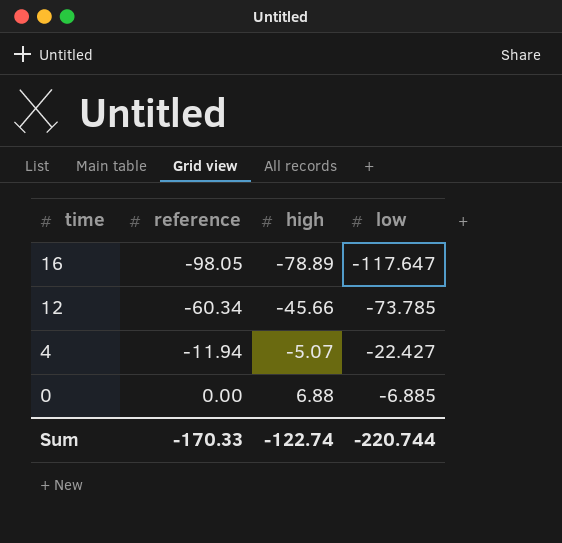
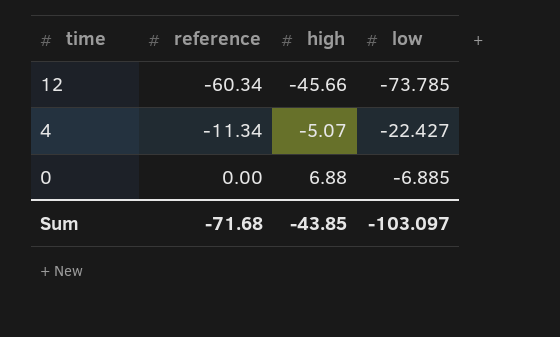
row 16: -98.05 | -78.89 | -117.647 -> none
4 | reference: -11.94 -> -11.34
Sum | reference: -170.33 -> -71.68
Sum | high: -122.74 -> -43.85
Sum | low: -220.744 -> -103.097

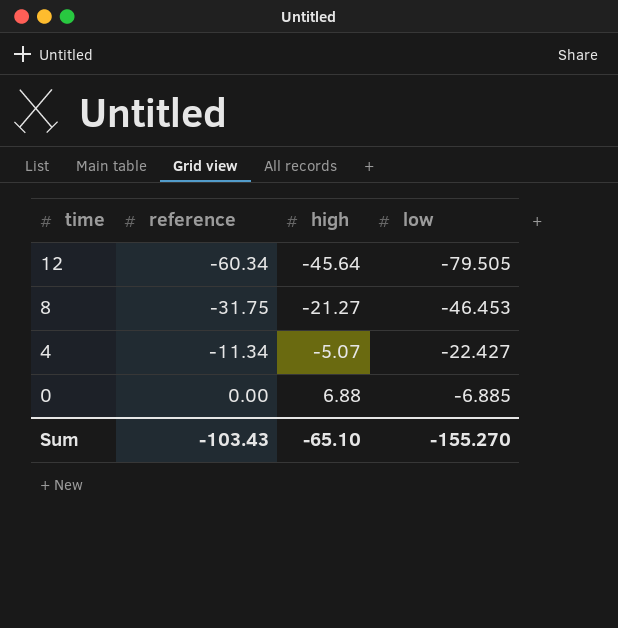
12 | high: -45.66 -> -45.64
12 | low: -73.785 -> -79.505
row 8: none -> -31.75 | -21.27 | -46.453
Sum | reference: -71.68 -> -103.43
Sum | high: -43.85 -> -65.10
Sum | low: -103.097 -> -155.270

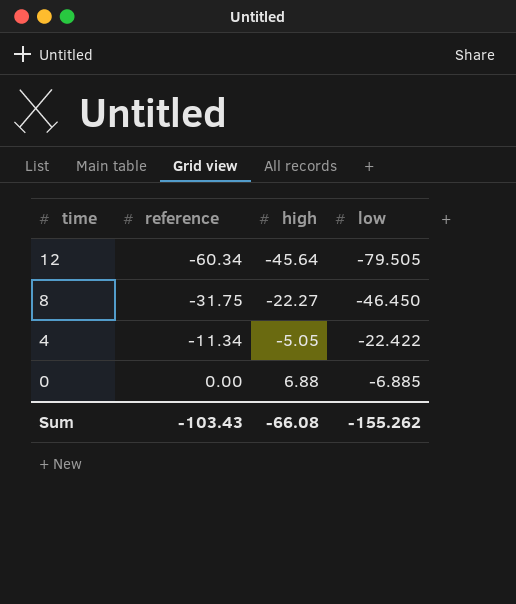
8 | high: -21.27 -> -22.27
8 | low: -46.453 -> -46.450
4 | high: -5.07 -> -5.05
4 | low: -22.427 -> -22.422
Sum | high: -65.10 -> -66.08
Sum | low: -155.270 -> -155.262

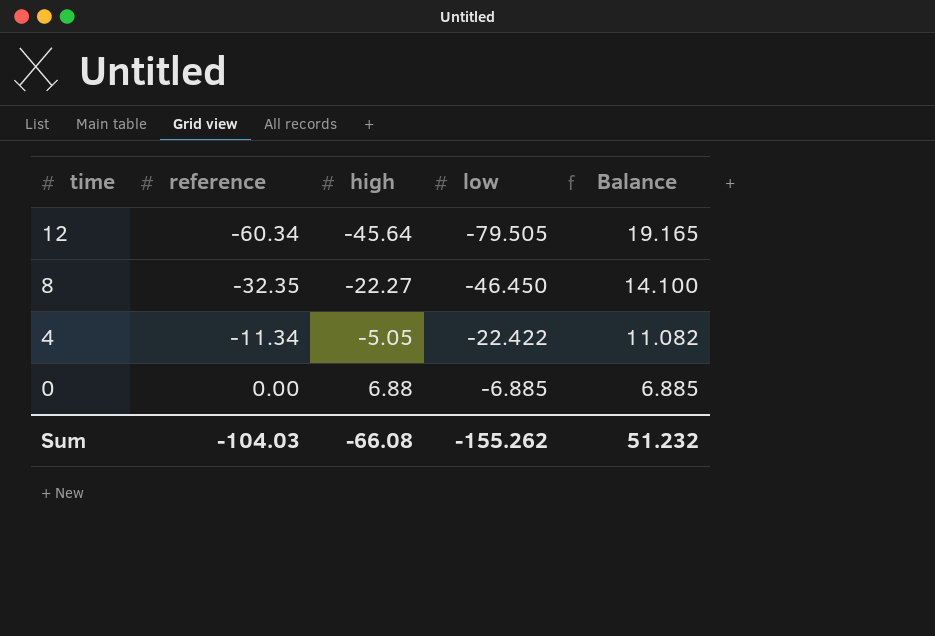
column Balance | formula: none -> [reference] - [low]
8 | reference: -31.75 -> -32.35
Sum | reference: -103.43 -> -104.03

